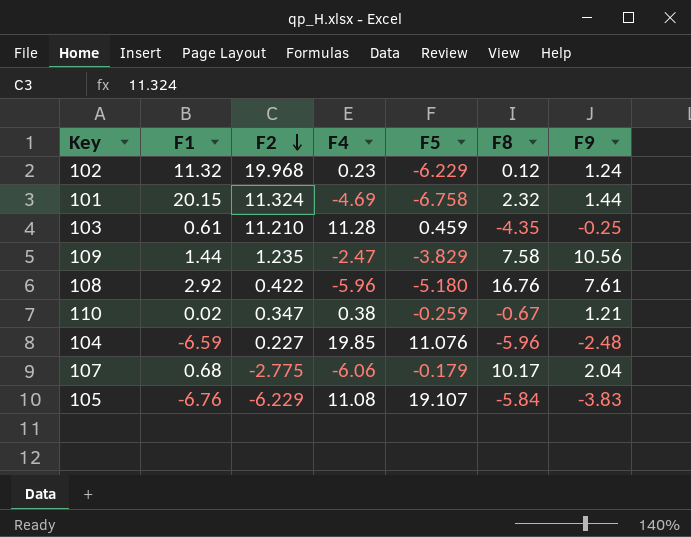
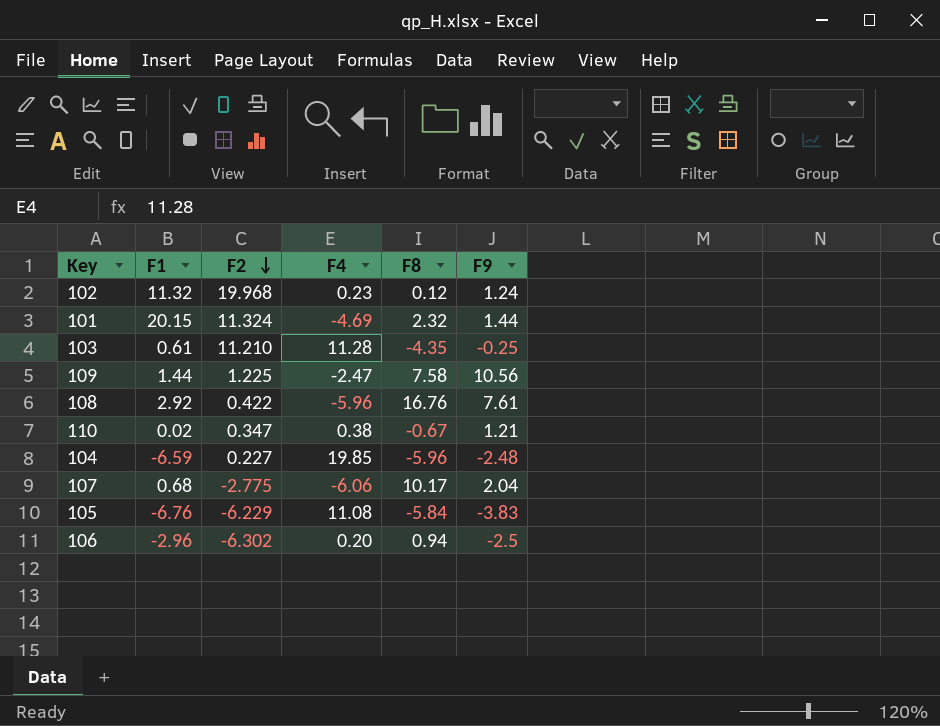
column F5 | position: 5 -> none
109 | F2: 1.235 -> 1.225
row 106: none -> -2.96 | -6.302 | 0.20 | 0.94 | -2.5

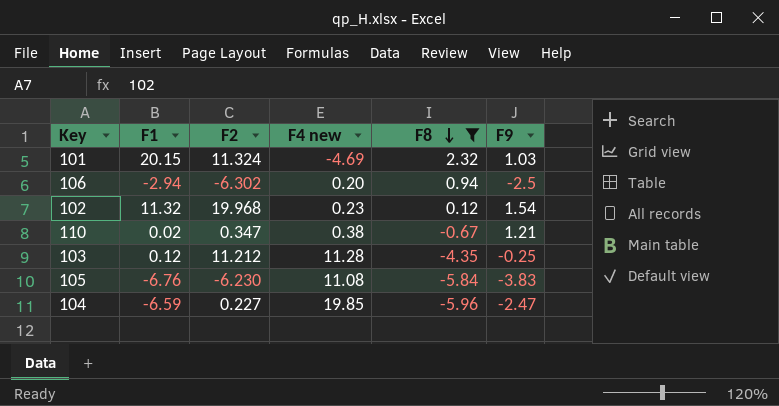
filter: none -> F8 <= 2.32
row order: F2 descending -> F8 descending
column name: F4 -> F4 new
101 | F9: 1.44 -> 1.03
106 | F1: -2.96 -> -2.94
102 | F9: 1.24 -> 1.54
103 | F1: 0.61 -> 0.12
103 | F2: 11.210 -> 11.212
105 | F2: -6.229 -> -6.230
104 | F9: -2.48 -> -2.47

